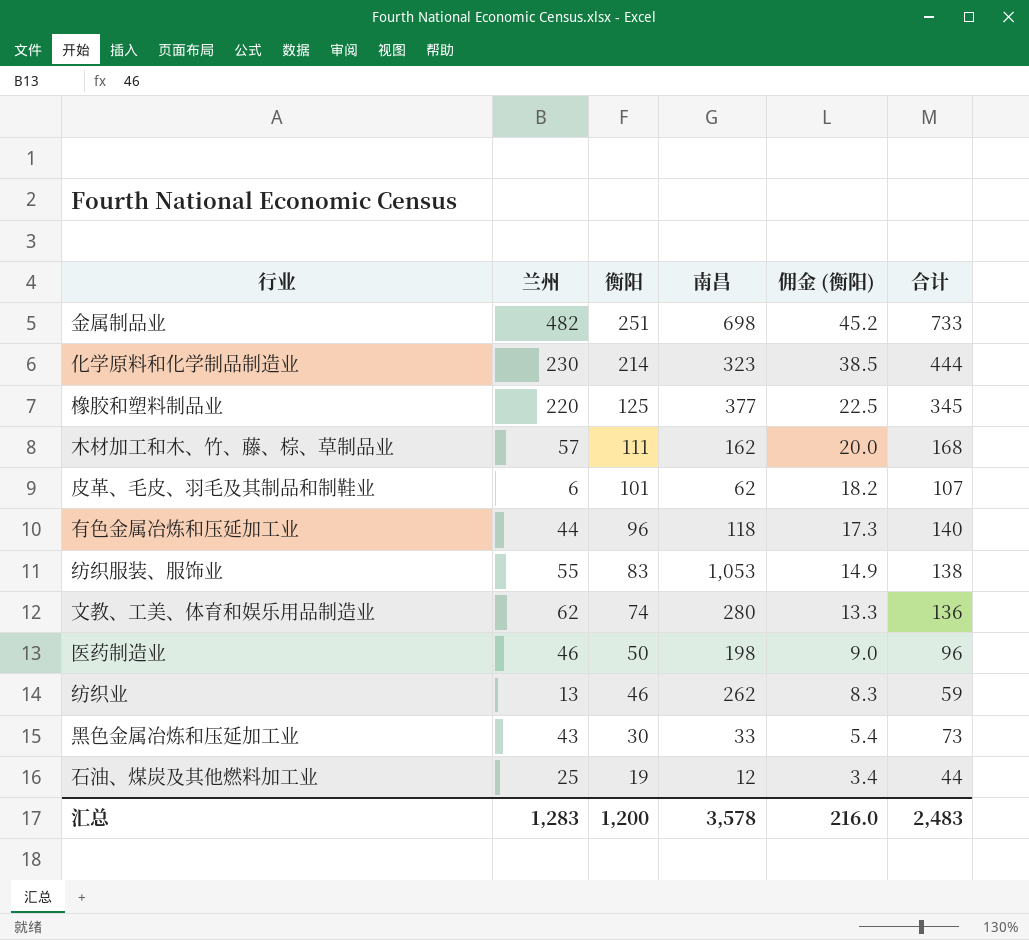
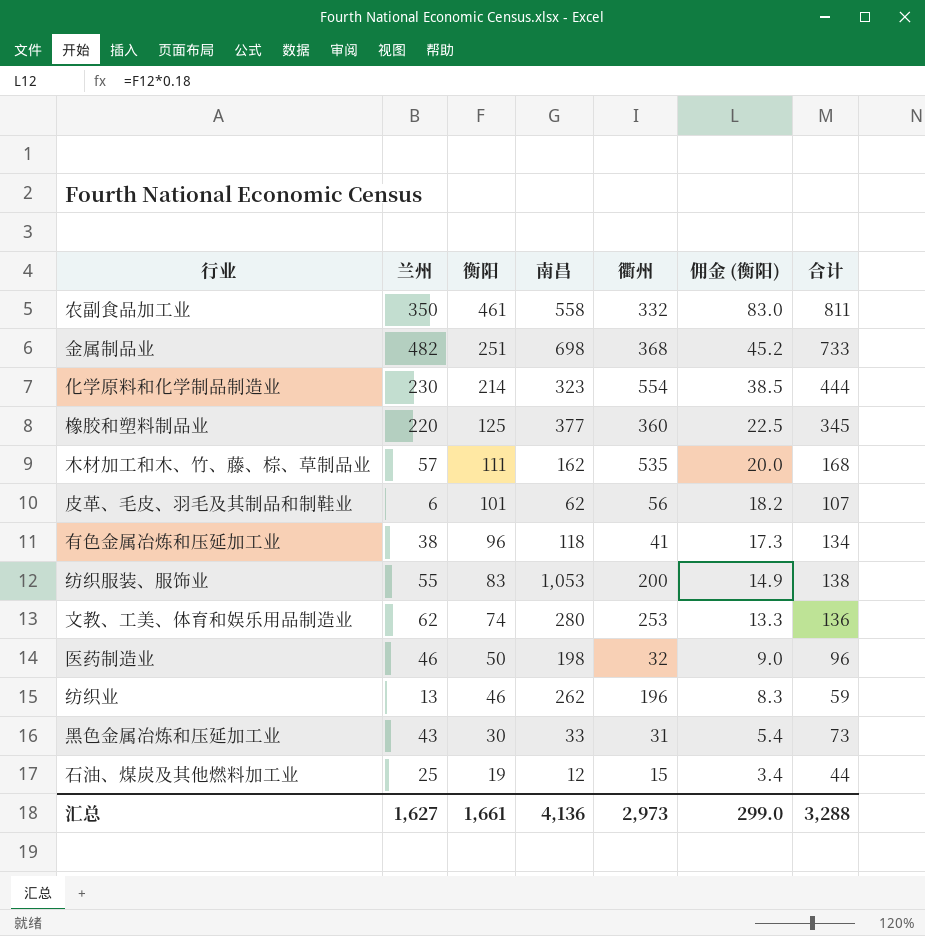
column 衢州 | position: none -> 5
row 农副食品加工业: none -> 350 | 461 | 558 | 332 | 83.0 | 811
有色金属冶炼和压延加工业 | 兰州: 44 -> 38
有色金属冶炼和压延加工业 | 合计: 140 -> 134
汇总 | 兰州: 1,283 -> 1,627
汇总 | 衡阳: 1,200 -> 1,661
汇总 | 南昌: 3,578 -> 4,136
汇总 | 佣金 (衡阳): 216.0 -> 299.0
汇总 | 合计: 2,483 -> 3,288

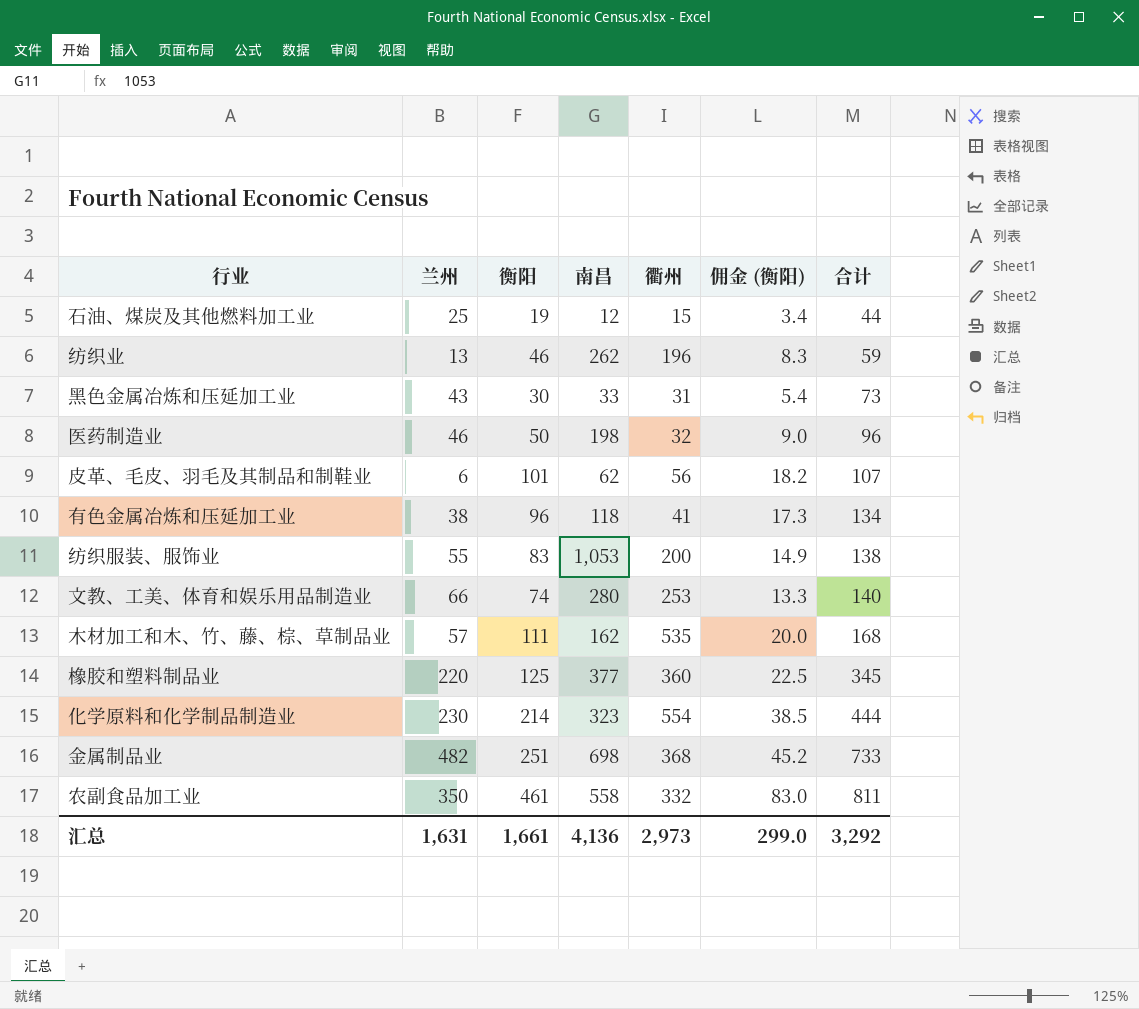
row order: 衡阳 descending -> 合计 ascending
文教、工美、体育和娱乐用品制造业 | 兰州: 62 -> 66
文教、工美、体育和娱乐用品制造业 | 合计: 136 -> 140
汇总 | 兰州: 1,627 -> 1,631
汇总 | 合计: 3,288 -> 3,292

